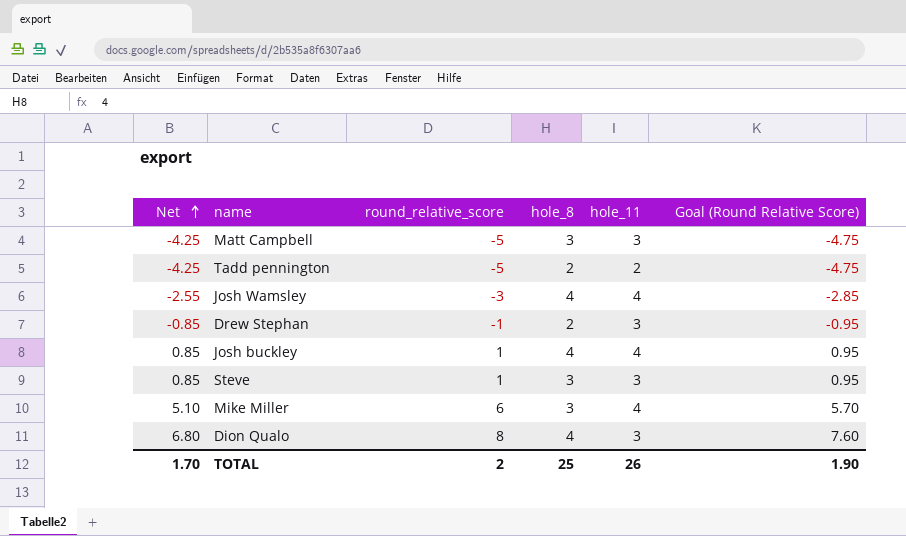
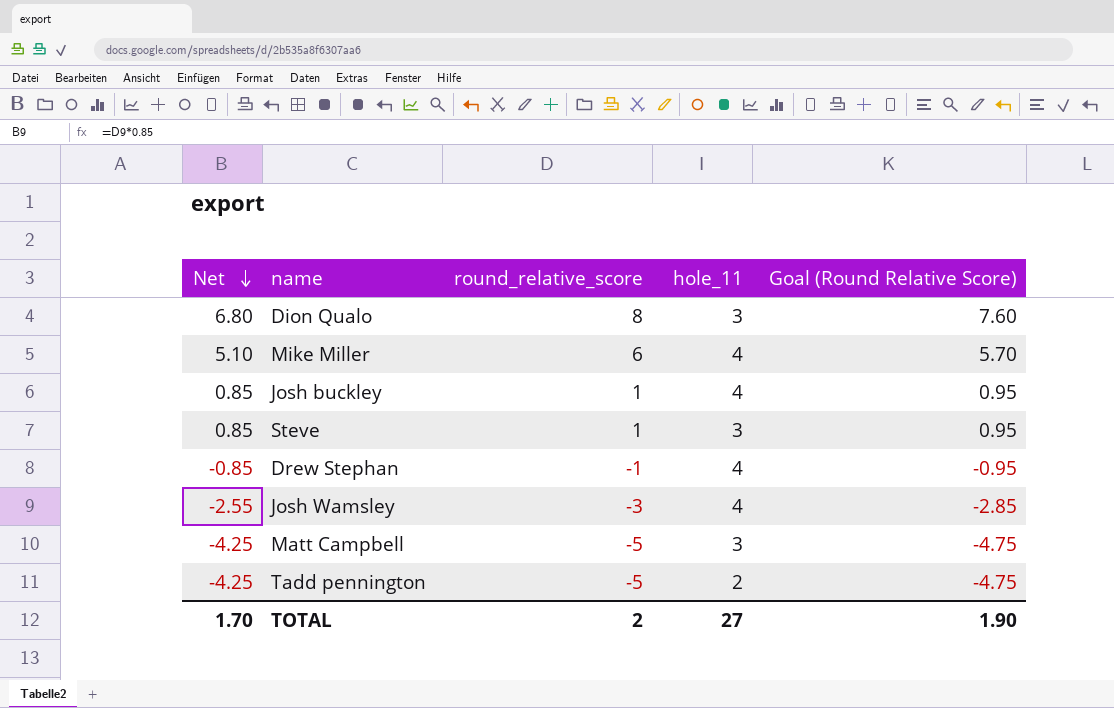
row order: Net ascending -> Net descending
column hole_8 | position: 4 -> none
Drew Stephan | hole_11: 3 -> 4
TOTAL | hole_11: 26 -> 27

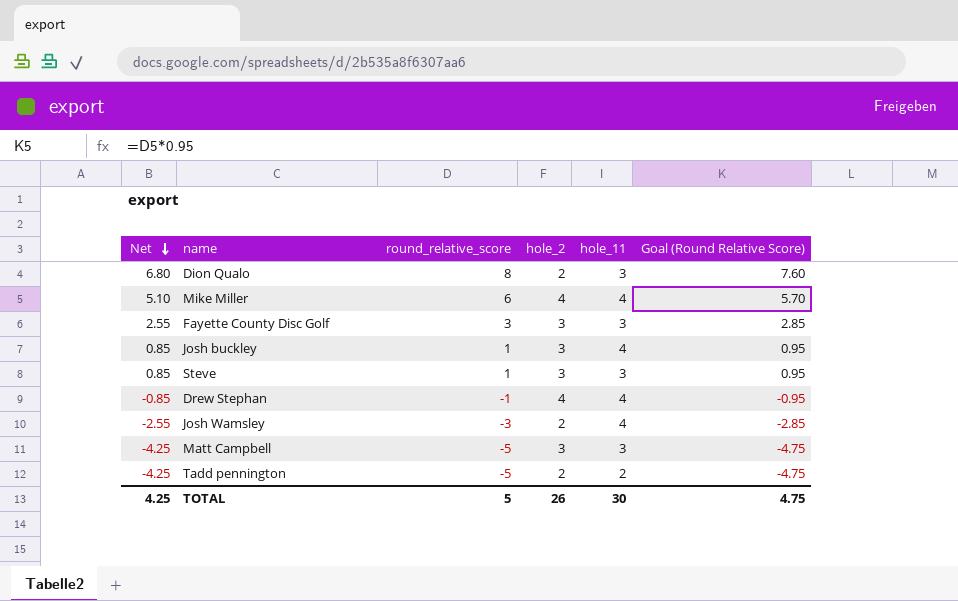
column hole_2 | position: none -> 4
row Fayette County Disc Golf: none -> 2.55 | 3 | 3 | 3 | 2.85
TOTAL | Net: 1.70 -> 4.25
TOTAL | round_relative_score: 2 -> 5
TOTAL | hole_11: 27 -> 30
TOTAL | Goal (Round Relative Score): 1.90 -> 4.75

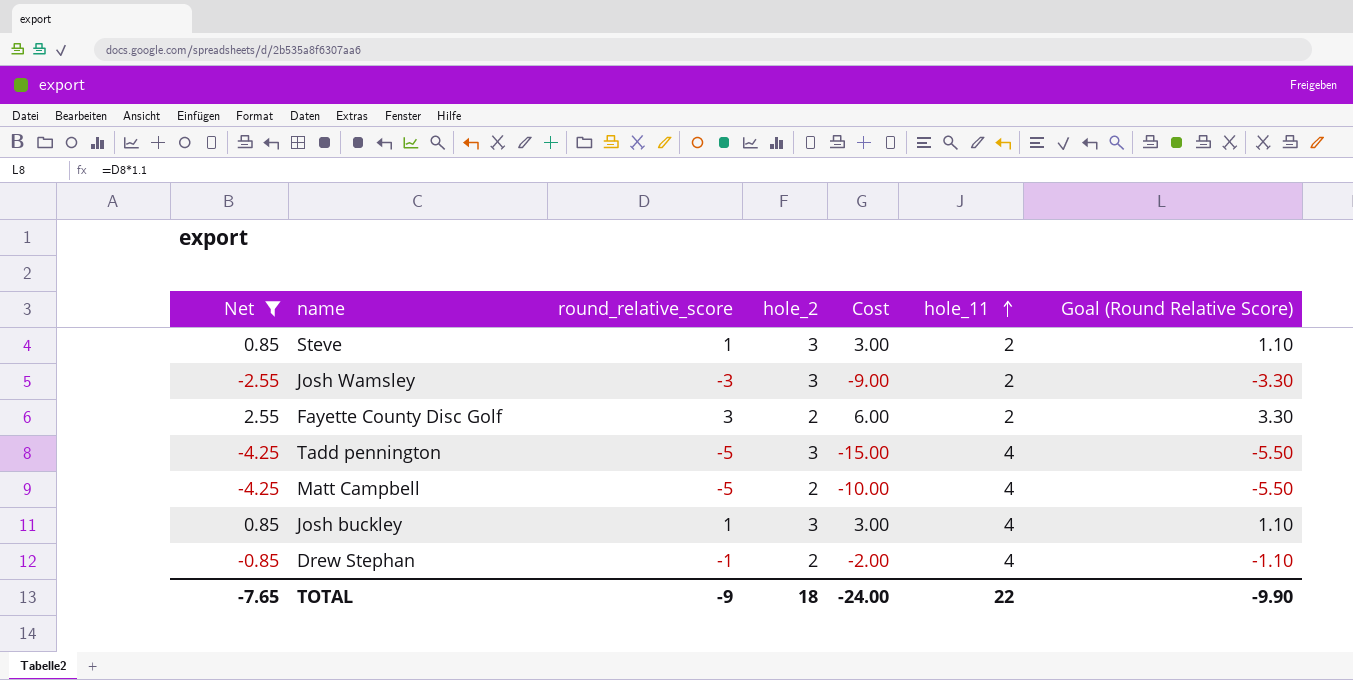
filter: none -> Net <= 2.55
row order: Net descending -> hole_11 ascending
column Cost | formula: none -> [round_relative_score] * [hole_2]
column Goal (Round Relative Score) | formula: [round_relative_score] * 0.95 -> [round_relative_score] * 1.1
Steve | hole_11: 3 -> 2
Josh Wamsley | hole_2: 2 -> 3
Josh Wamsley | hole_11: 4 -> 2
Fayette County Disc Golf | hole_2: 3 -> 2
Fayette County Disc Golf | hole_11: 3 -> 2
Tadd pennington | hole_2: 2 -> 3
Tadd pennington | hole_11: 2 -> 4
Matt Campbell | hole_2: 3 -> 2
Matt Campbell | hole_11: 3 -> 4
Drew Stephan | hole_2: 4 -> 2
TOTAL | Net: 4.25 -> -7.65
TOTAL | round_relative_score: 5 -> -9
TOTAL | hole_2: 26 -> 18
TOTAL | hole_11: 30 -> 22
TOTAL | Goal (Round Relative Score): 4.75 -> -9.90

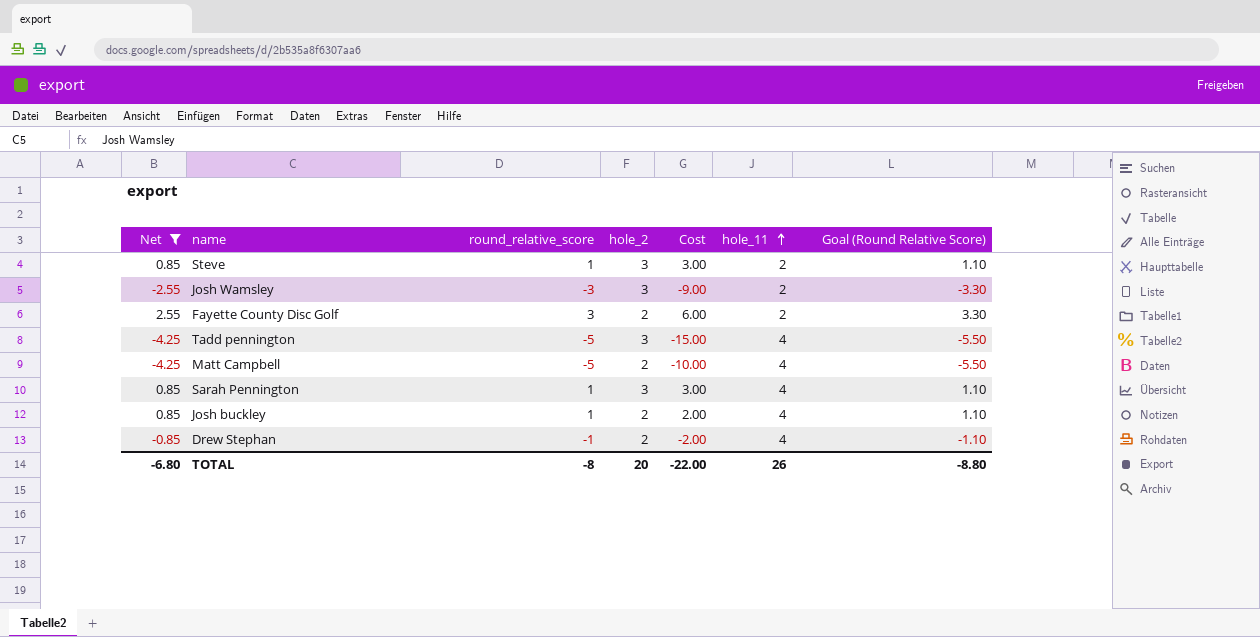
row Sarah Pennington: none -> 0.85 | 1 | 3 | 3.00 | 4 | 1.10
Josh buckley | hole_2: 3 -> 2
Josh buckley | Cost: 3.00 -> 2.00
TOTAL | Net: -7.65 -> -6.80
TOTAL | round_relative_score: -9 -> -8
TOTAL | hole_2: 18 -> 20
TOTAL | Cost: -24.00 -> -22.00
TOTAL | hole_11: 22 -> 26
TOTAL | Goal (Round Relative Score): -9.90 -> -8.80

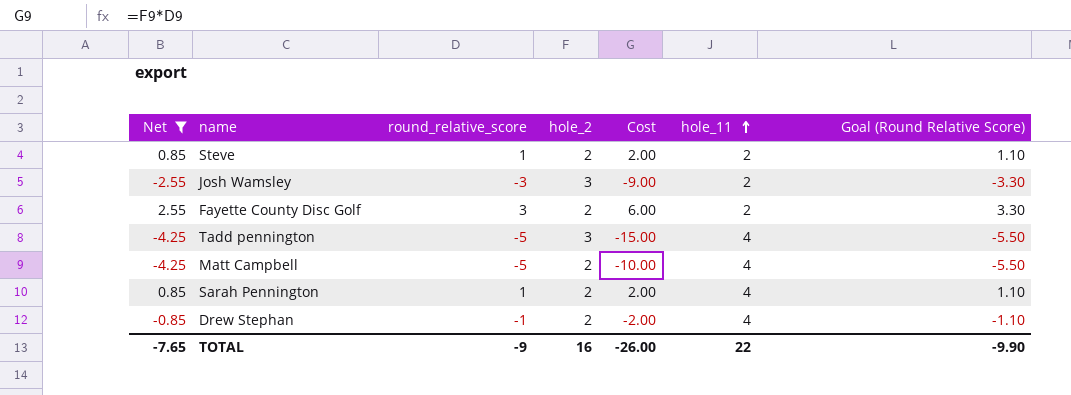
row Josh buckley: 0.85 | 1 | 2 | 2.00 | 4 | 1.10 -> none
Steve | hole_2: 3 -> 2
Steve | Cost: 3.00 -> 2.00
Sarah Pennington | hole_2: 3 -> 2
Sarah Pennington | Cost: 3.00 -> 2.00
TOTAL | Net: -6.80 -> -7.65
TOTAL | round_relative_score: -8 -> -9
TOTAL | hole_2: 20 -> 16
TOTAL | Cost: -22.00 -> -26.00
TOTAL | hole_11: 26 -> 22
TOTAL | Goal (Round Relative Score): -8.80 -> -9.90

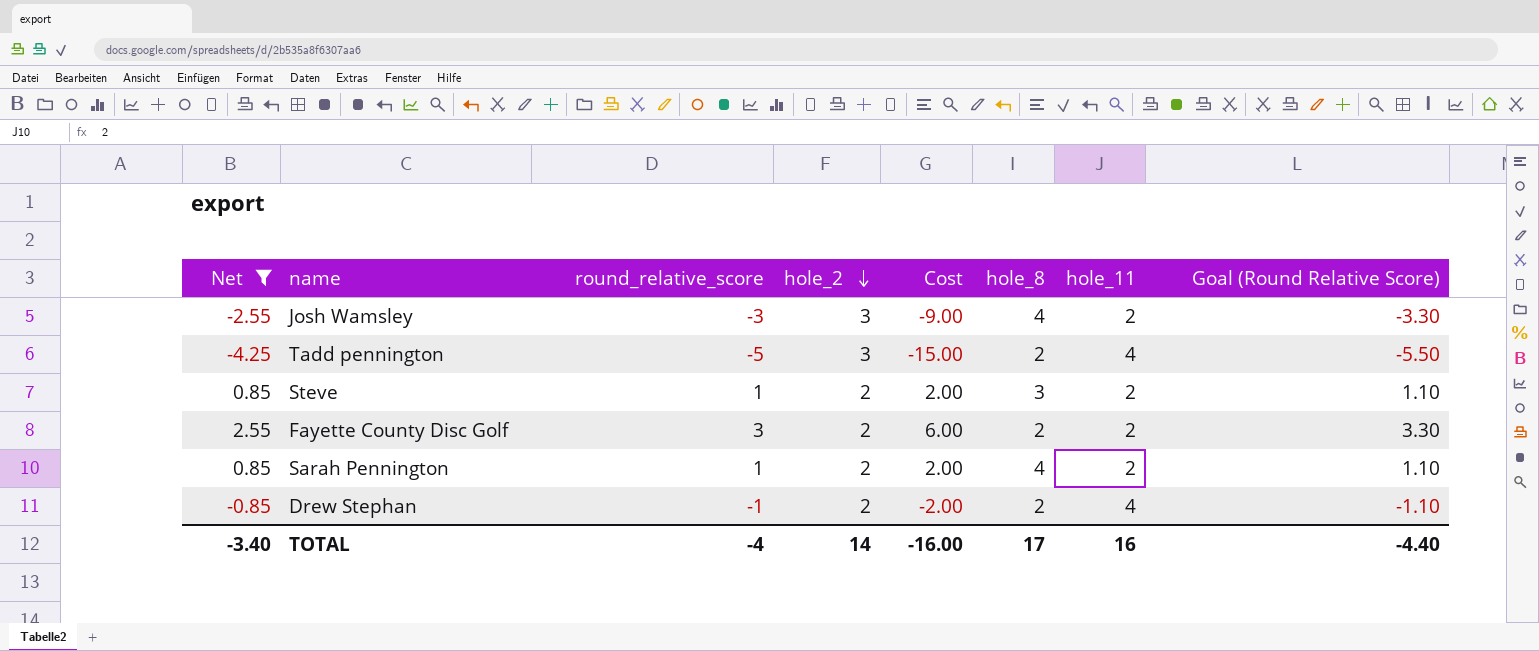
row order: hole_11 ascending -> hole_2 descending
column hole_8 | position: none -> 6
row Matt Campbell: -4.25 | -5 | 2 | -10.00 | 4 | -5.50 -> none
Sarah Pennington | hole_11: 4 -> 2
TOTAL | Net: -7.65 -> -3.40
TOTAL | round_relative_score: -9 -> -4
TOTAL | hole_2: 16 -> 14
TOTAL | Cost: -26.00 -> -16.00
TOTAL | hole_11: 22 -> 16
TOTAL | Goal (Round Relative Score): -9.90 -> -4.40

